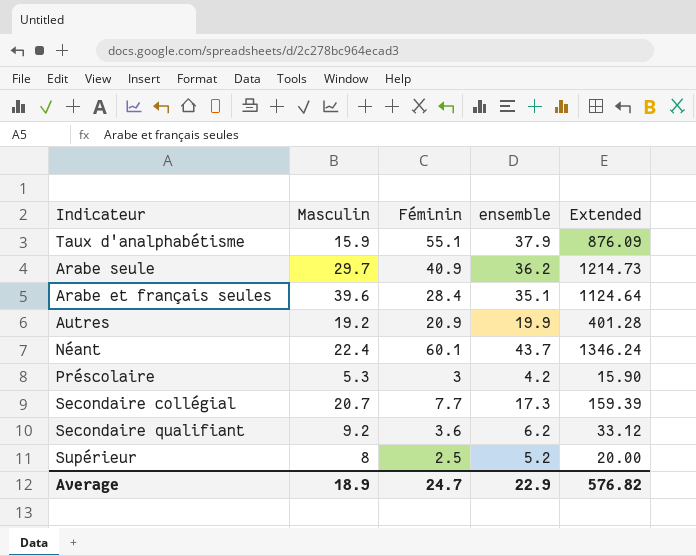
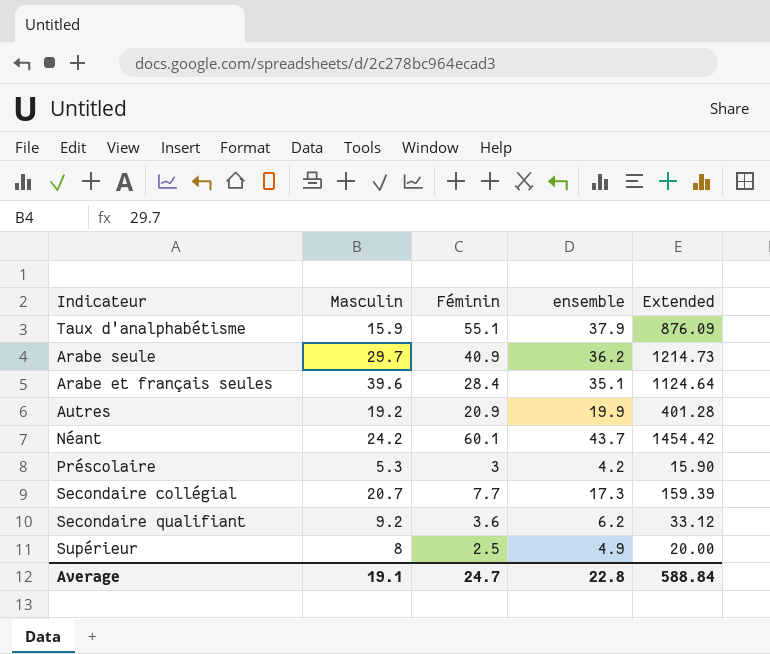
Néant | Masculin: 22.4 -> 24.2
Néant | Extended: 1346.24 -> 1454.42
Supérieur | ensemble: 5.2 -> 4.9
Average | Masculin: 18.9 -> 19.1
Average | ensemble: 22.9 -> 22.8
Average | Extended: 576.82 -> 588.84

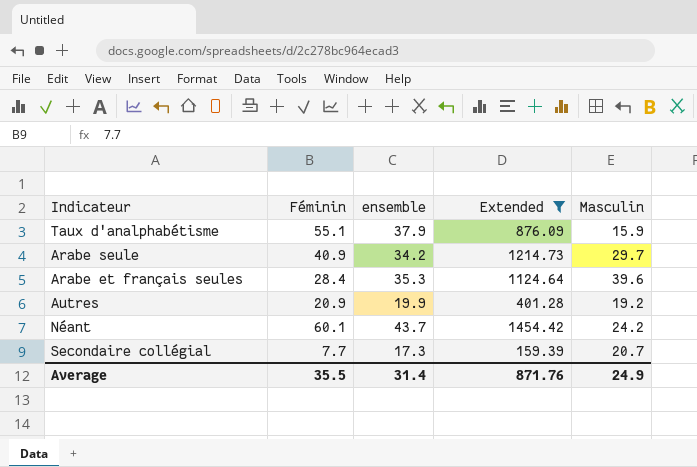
filter: none -> Extended >= 159.39
column Masculin | position: 2 -> 5
Arabe seule | ensemble: 36.2 -> 34.2
Arabe et français seules | ensemble: 35.1 -> 35.3
Average | Féminin: 24.7 -> 35.5
Average | ensemble: 22.8 -> 31.4
Average | Extended: 588.84 -> 871.76
Average | Masculin: 19.1 -> 24.9

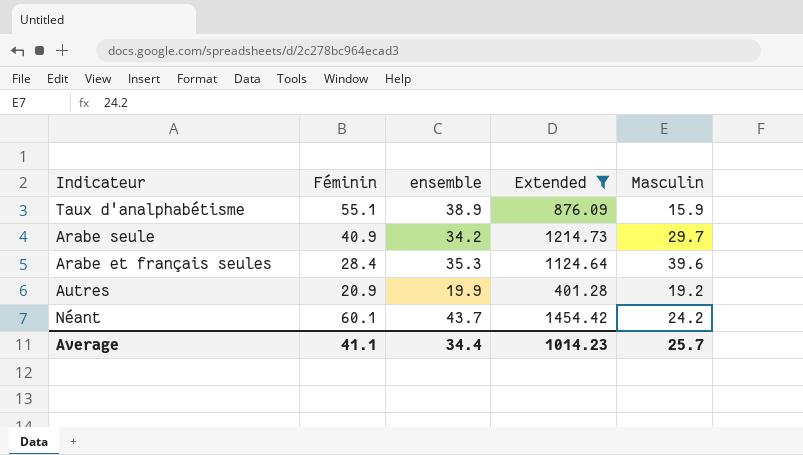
row Secondaire collégial: 7.7 | 17.3 | 159.39 | 20.7 -> none
Taux d'analphabétisme | ensemble: 37.9 -> 38.9
Average | Féminin: 35.5 -> 41.1
Average | ensemble: 31.4 -> 34.4
Average | Extended: 871.76 -> 1014.23
Average | Masculin: 24.9 -> 25.7

